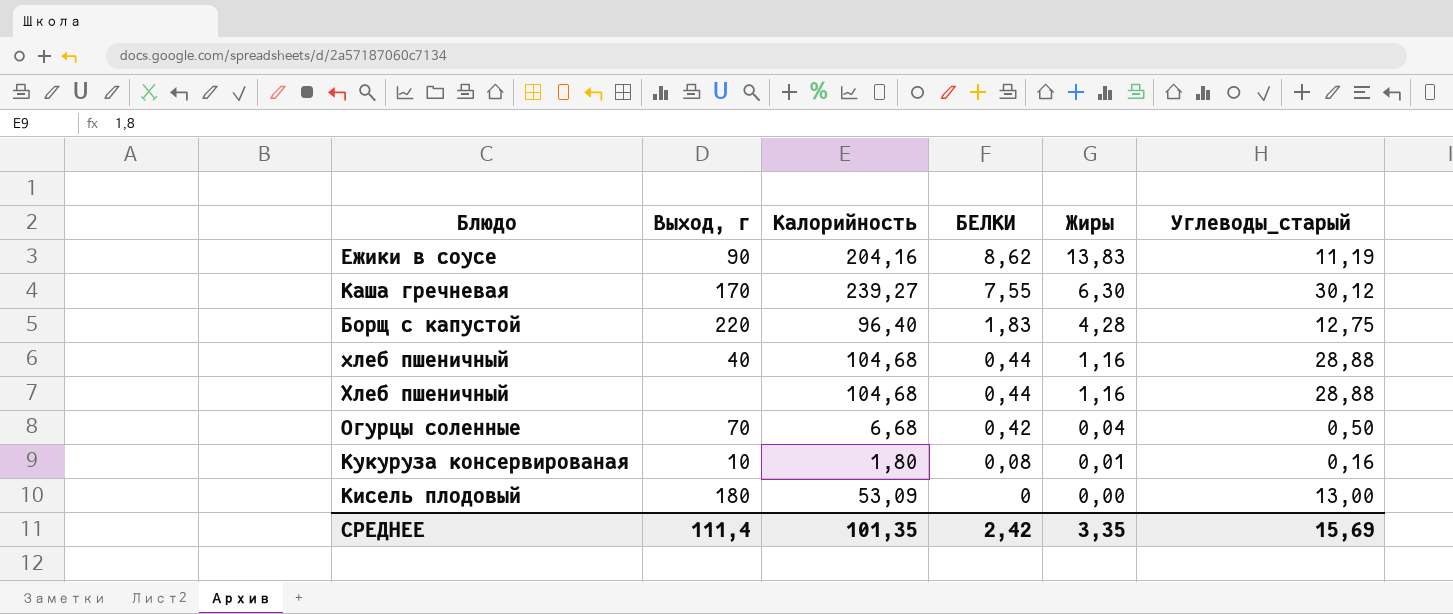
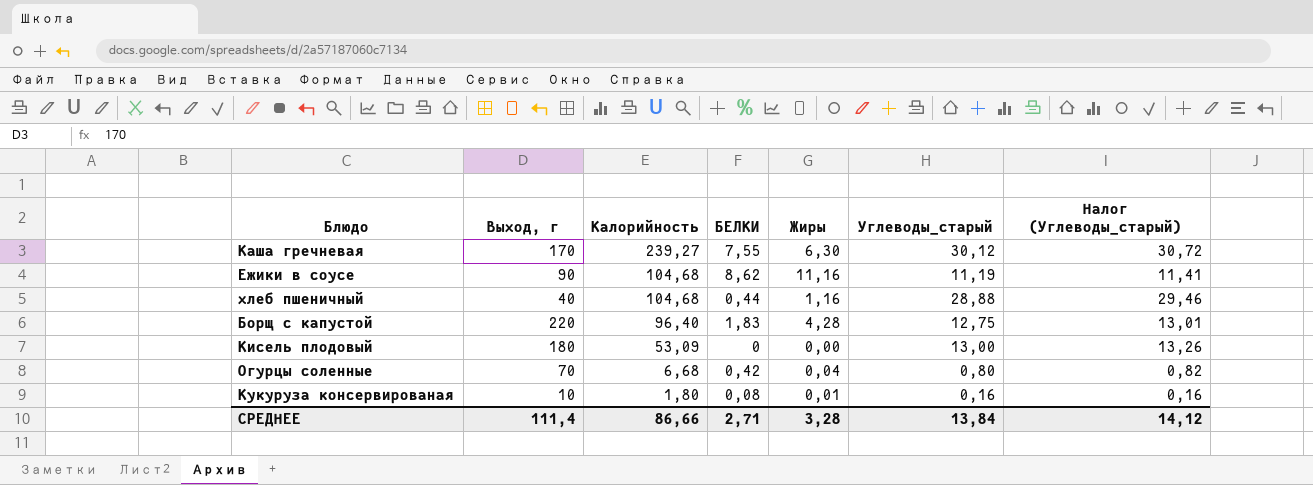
row order: БЕЛКИ descending -> Калорийность descending
column Налог (Углеводы_старый) | formula: none -> [Углеводы_старый] * 1,02
row Хлеб пшеничный: none | 104,68 | 0,44 | 1,16 | 28,88 -> none
Ежики в соусе | Калорийность: 204,16 -> 104,68
Ежики в соусе | Жиры: 13,83 -> 11,16
Огурцы соленные | Углеводы_старый: 0,50 -> 0,80
СРЕДНЕЕ | Калорийность: 101,35 -> 86,66
СРЕДНЕЕ | БЕЛКИ: 2,42 -> 2,71
СРЕДНЕЕ | Жиры: 3,35 -> 3,28
СРЕДНЕЕ | Углеводы_старый: 15,69 -> 13,84

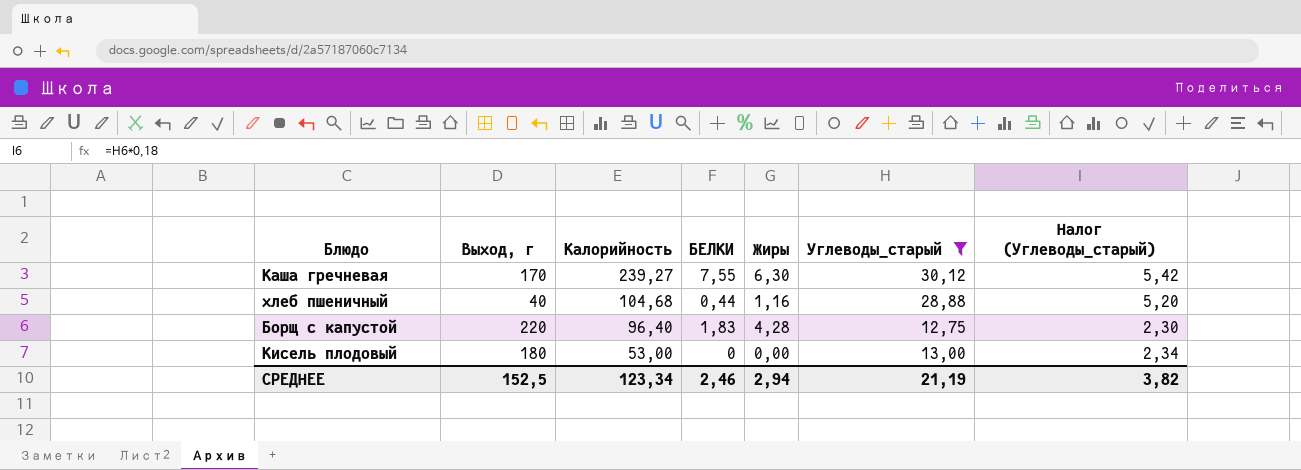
filter: none -> Углеводы_старый >= 12,75
column Налог (Углеводы_старый) | formula: [Углеводы_старый] * 1,02 -> [Углеводы_старый] * 0,18
Кисель плодовый | Калорийность: 53,09 -> 53,00
СРЕДНЕЕ | Выход, г: 111,4 -> 152,5
СРЕДНЕЕ | Калорийность: 86,66 -> 123,34
СРЕДНЕЕ | БЕЛКИ: 2,71 -> 2,46
СРЕДНЕЕ | Жиры: 3,28 -> 2,94
СРЕДНЕЕ | Углеводы_старый: 13,84 -> 21,19
СРЕДНЕЕ | Налог (Углеводы_старый): 14,12 -> 3,82

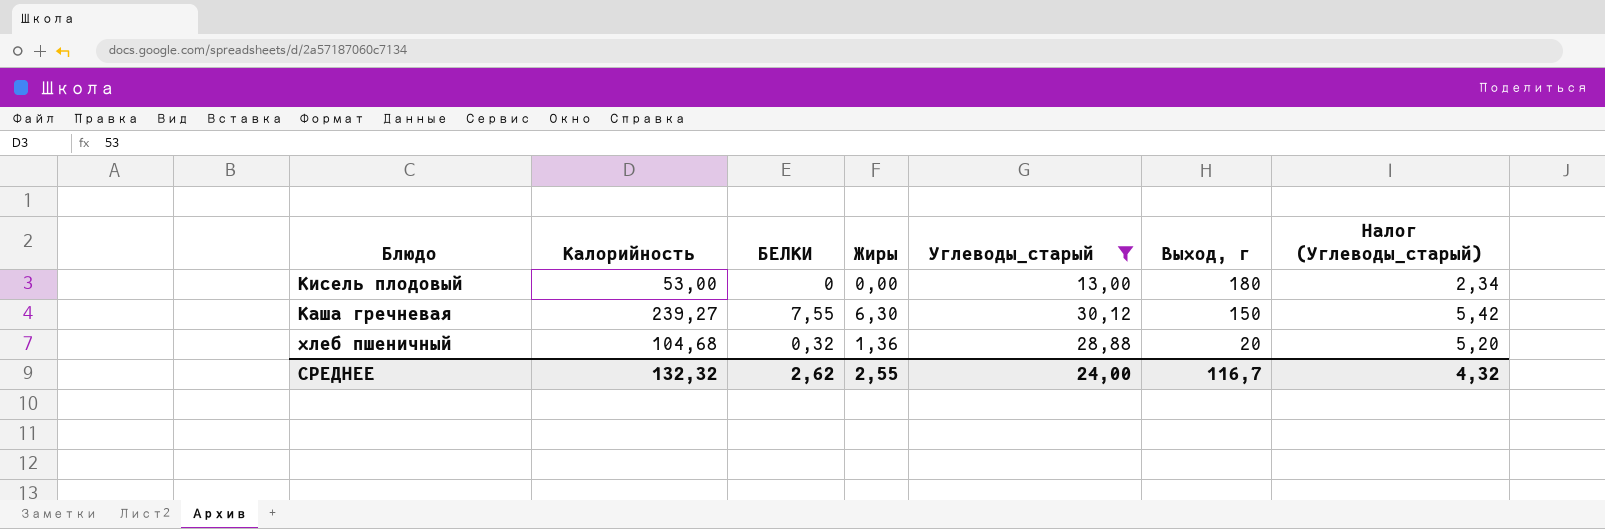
row order: Калорийность descending -> Выход, г descending
column Выход, г | position: 2 -> 6
row Борщ с капустой: 220 | 96,40 | 1,83 | 4,28 | 12,75 | 2,30 -> none
Каша гречневая | Выход, г: 170 -> 150
хлеб пшеничный | БЕЛКИ: 0,44 -> 0,32
хлеб пшеничный | Жиры: 1,16 -> 1,36
хлеб пшеничный | Выход, г: 40 -> 20
СРЕДНЕЕ | Калорийность: 123,34 -> 132,32
СРЕДНЕЕ | БЕЛКИ: 2,46 -> 2,62
СРЕДНЕЕ | Жиры: 2,94 -> 2,55
СРЕДНЕЕ | Углеводы_старый: 21,19 -> 24,00
СРЕДНЕЕ | Выход, г: 152,5 -> 116,7
СРЕДНЕЕ | Налог (Углеводы_старый): 3,82 -> 4,32

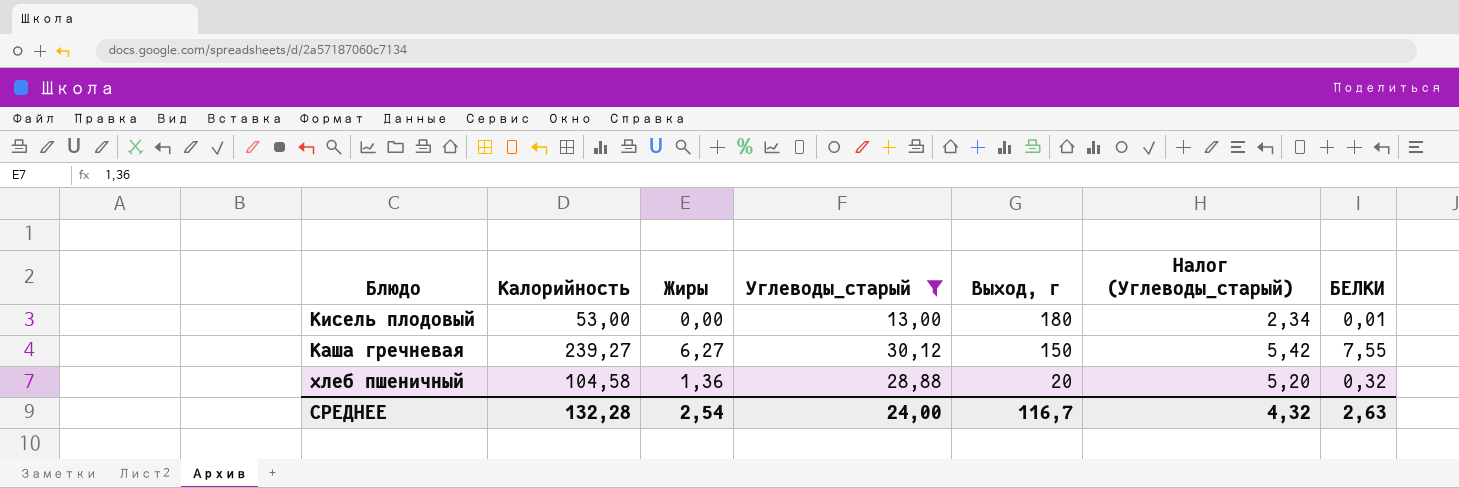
column БЕЛКИ | position: 3 -> 7
Кисель плодовый | БЕЛКИ: 0 -> 0,01
Каша гречневая | Жиры: 6,30 -> 6,27
хлеб пшеничный | Калорийность: 104,68 -> 104,58
СРЕДНЕЕ | Калорийность: 132,32 -> 132,28
СРЕДНЕЕ | Жиры: 2,55 -> 2,54
СРЕДНЕЕ | БЕЛКИ: 2,62 -> 2,63

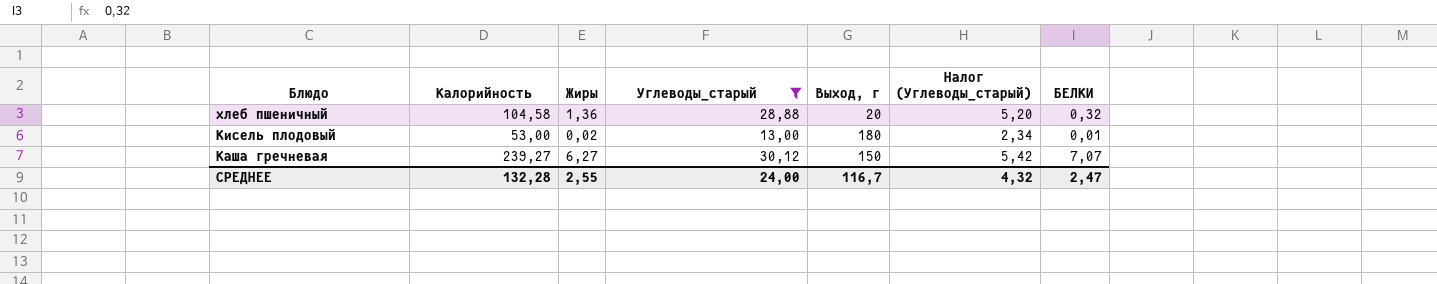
row order: Выход, г descending -> Блюдо descending
Кисель плодовый | Жиры: 0,00 -> 0,02
Каша гречневая | БЕЛКИ: 7,55 -> 7,07
СРЕДНЕЕ | Жиры: 2,54 -> 2,55
СРЕДНЕЕ | БЕЛКИ: 2,63 -> 2,47

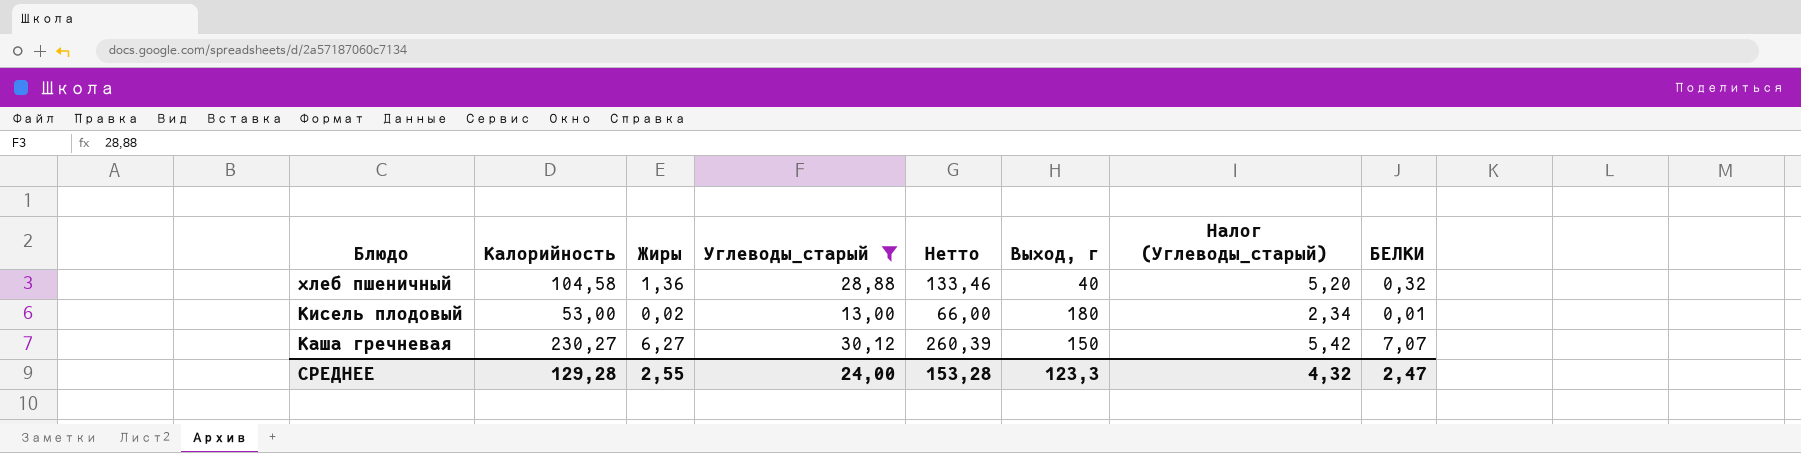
column Нетто | formula: none -> [Калорийность] + [Углеводы_старый]
хлеб пшеничный | Выход, г: 20 -> 40
Каша гречневая | Калорийность: 239,27 -> 230,27
СРЕДНЕЕ | Калорийность: 132,28 -> 129,28
СРЕДНЕЕ | Выход, г: 116,7 -> 123,3

